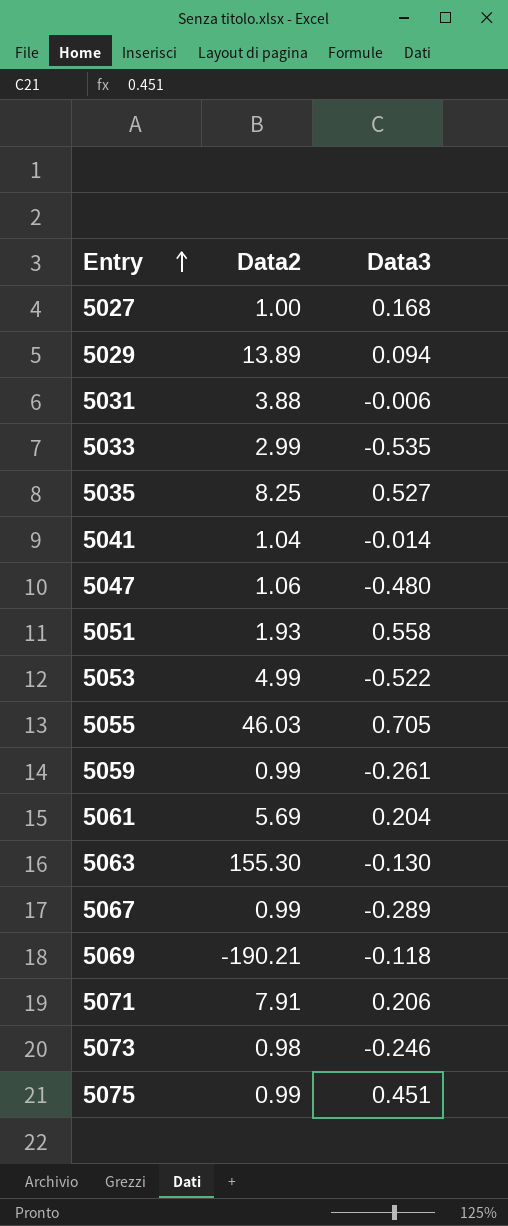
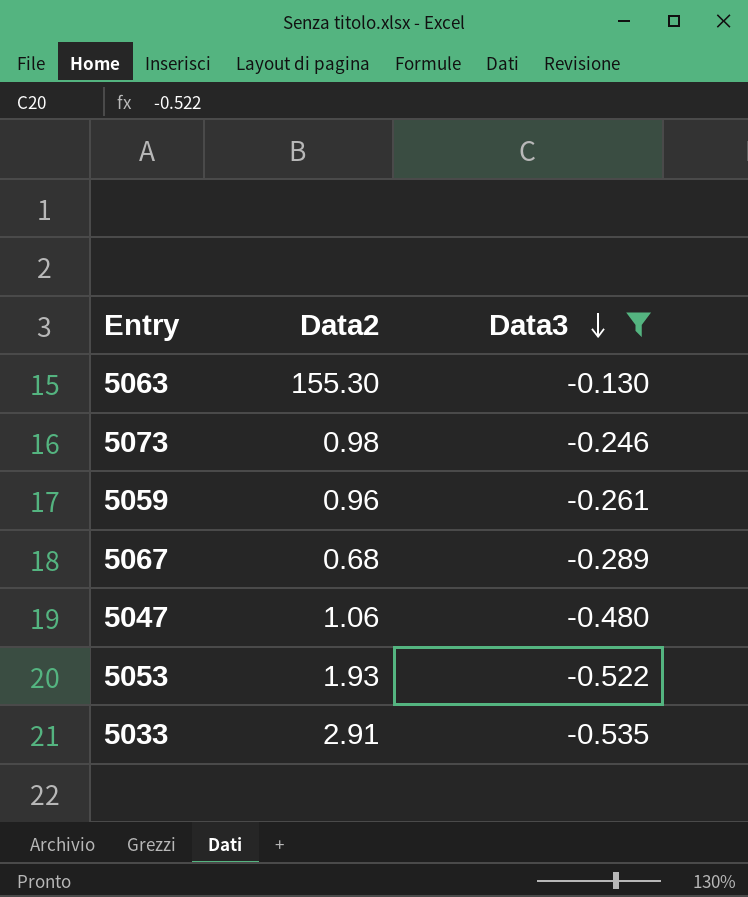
filter: none -> Data3 <= -0.130
row order: Entry ascending -> Data3 descending
5059 | Data2: 0.99 -> 0.96
5067 | Data2: 0.99 -> 0.68
5053 | Data2: 4.99 -> 1.93
5033 | Data2: 2.99 -> 2.91

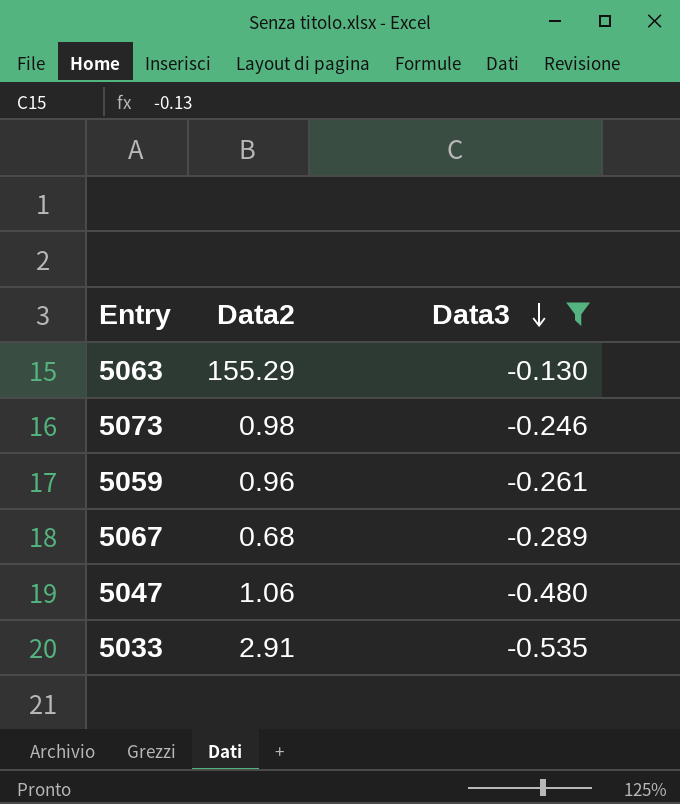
row 5053: 1.93 | -0.522 -> none
5063 | Data2: 155.30 -> 155.29

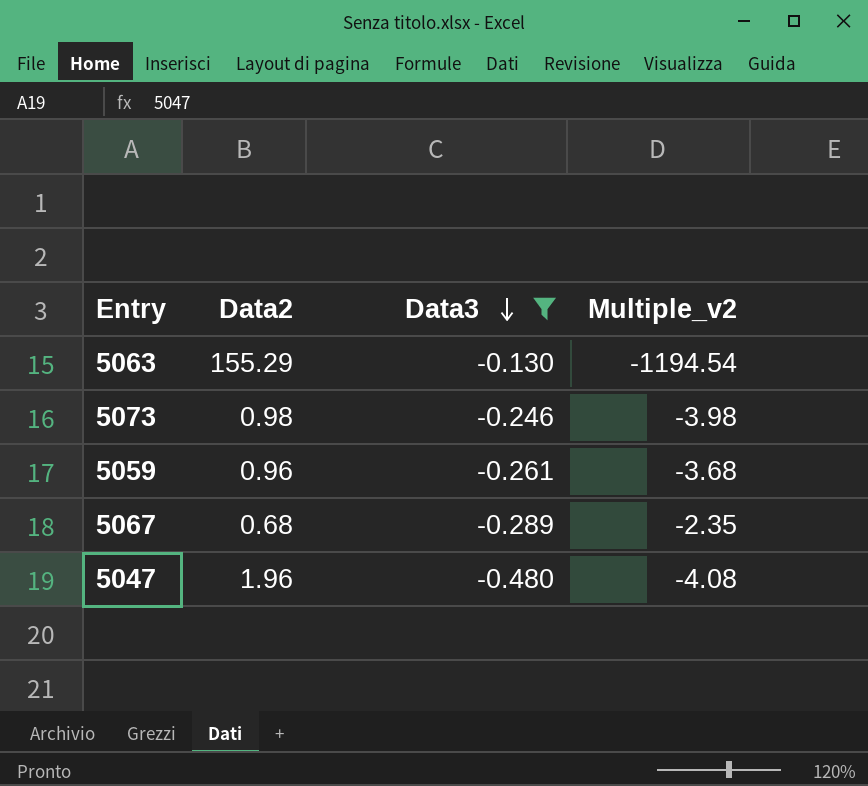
column Multiple_v2 | formula: none -> [Data2] / [Data3]
row 5033: 2.91 | -0.535 -> none
5047 | Data2: 1.06 -> 1.96

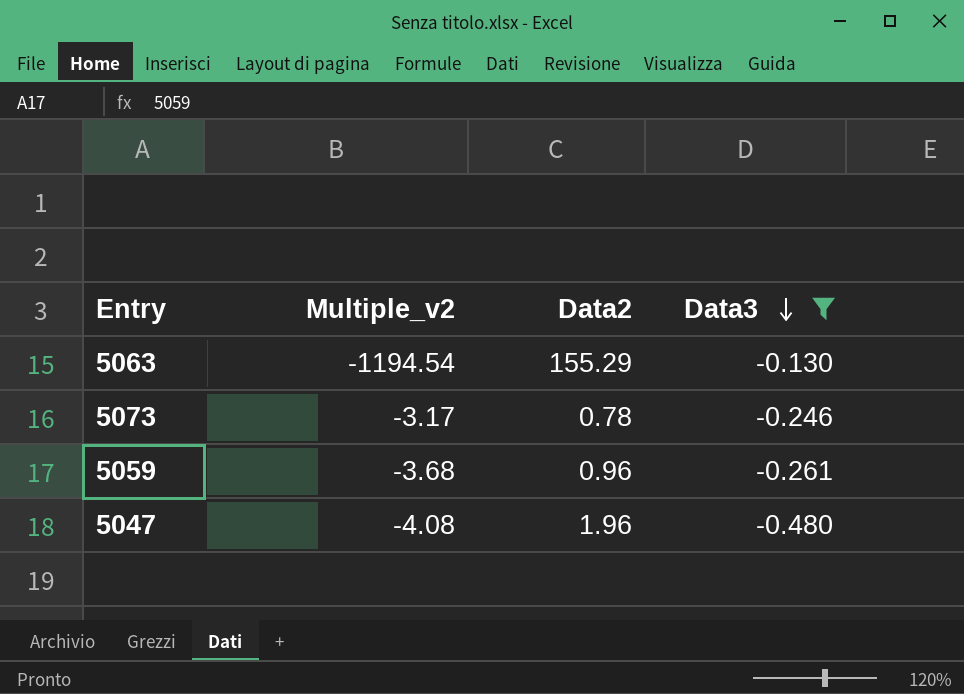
column Multiple_v2 | position: 4 -> 2
row 5067: 0.68 | -0.289 | -2.35 -> none
5073 | Multiple_v2: -3.98 -> -3.17
5073 | Data2: 0.98 -> 0.78

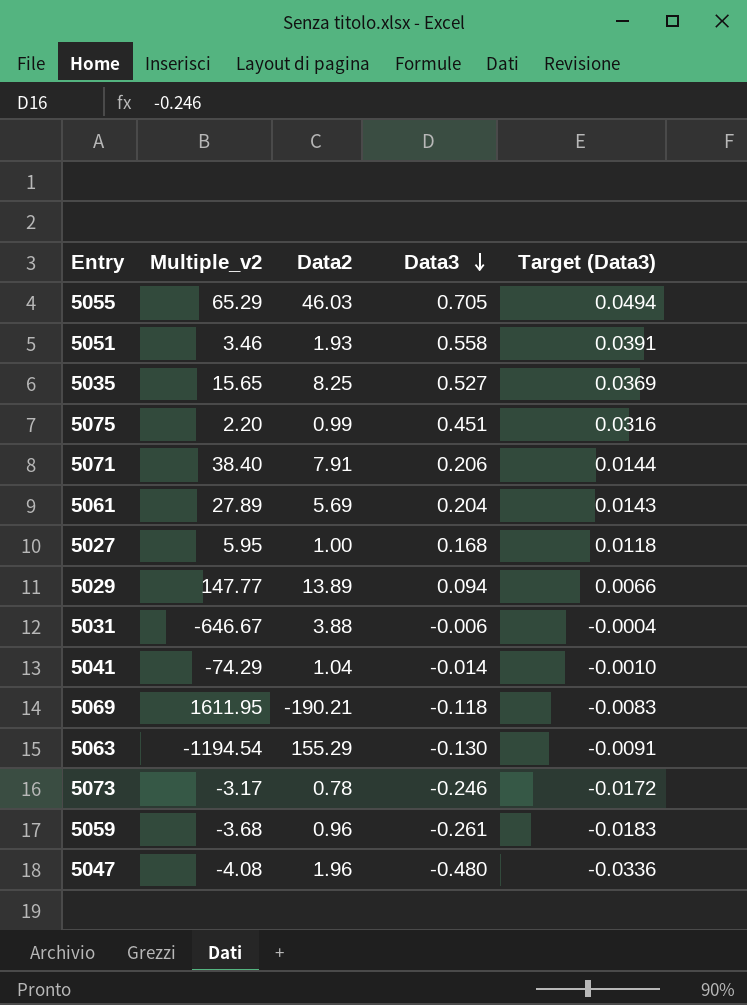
filter: Data3 <= -0.130 -> none
column Target (Data3) | formula: none -> [Data3] * 0.07

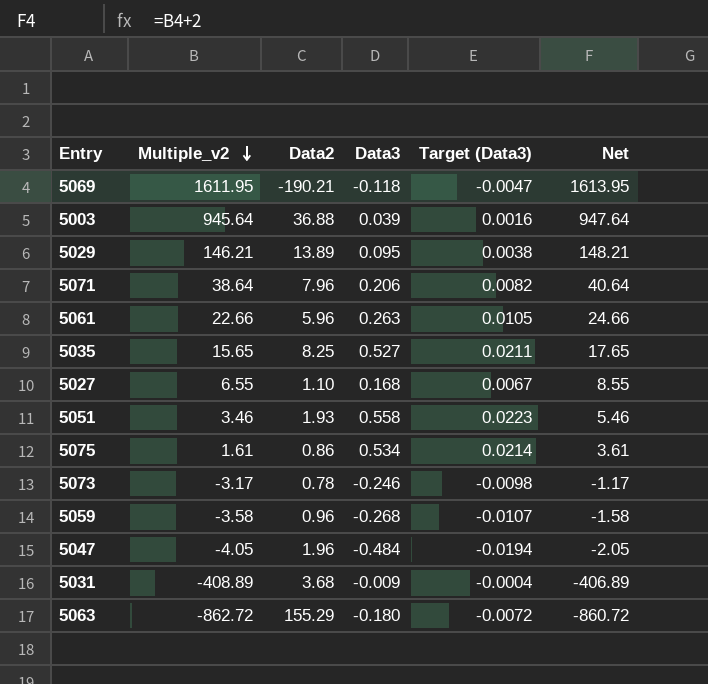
row order: Data3 descending -> Multiple_v2 descending
column Target (Data3) | formula: [Data3] * 0.07 -> [Data3] * 0.04
column Net | formula: none -> [Multiple_v2] + 2
row 5055: 65.29 | 46.03 | 0.705 | 0.0494 -> none
row 5041: -74.29 | 1.04 | -0.014 | -0.0010 -> none
row 5003: none -> 945.64 | 36.88 | 0.039 | 0.0016 | 947.64
5029 | Multiple_v2: 147.77 -> 146.21
5029 | Data3: 0.094 -> 0.095
5071 | Multiple_v2: 38.40 -> 38.64
5071 | Data2: 7.91 -> 7.96
5061 | Multiple_v2: 27.89 -> 22.66
5061 | Data2: 5.69 -> 5.96
5061 | Data3: 0.204 -> 0.263
5027 | Multiple_v2: 5.95 -> 6.55
5027 | Data2: 1.00 -> 1.10
5075 | Multiple_v2: 2.20 -> 1.61
5075 | Data2: 0.99 -> 0.86
5075 | Data3: 0.451 -> 0.534
5059 | Multiple_v2: -3.68 -> -3.58
5059 | Data3: -0.261 -> -0.268
5047 | Multiple_v2: -4.08 -> -4.05
5047 | Data3: -0.480 -> -0.484
5031 | Multiple_v2: -646.67 -> -408.89
5031 | Data2: 3.88 -> 3.68
5031 | Data3: -0.006 -> -0.009
5063 | Multiple_v2: -1194.54 -> -862.72
5063 | Data3: -0.130 -> -0.180

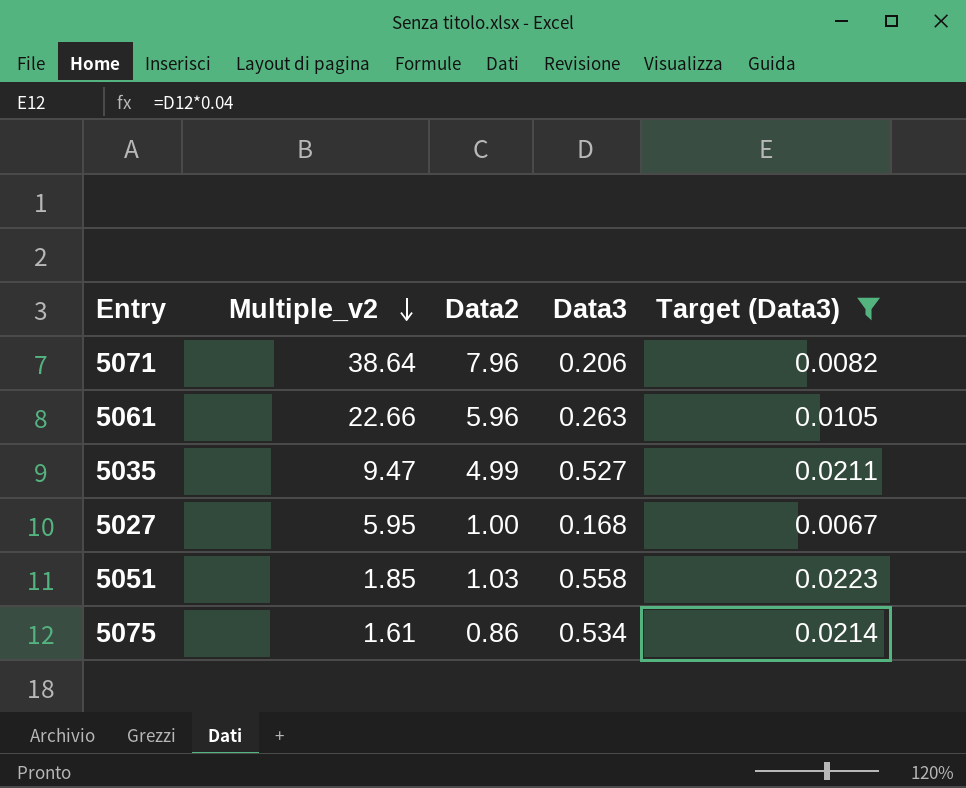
filter: none -> Target (Data3) >= 0.0067
column Net | formula: [Multiple_v2] + 2 -> none
5035 | Multiple_v2: 15.65 -> 9.47
5035 | Data2: 8.25 -> 4.99
5027 | Multiple_v2: 6.55 -> 5.95
5027 | Data2: 1.10 -> 1.00
5051 | Multiple_v2: 3.46 -> 1.85
5051 | Data2: 1.93 -> 1.03

